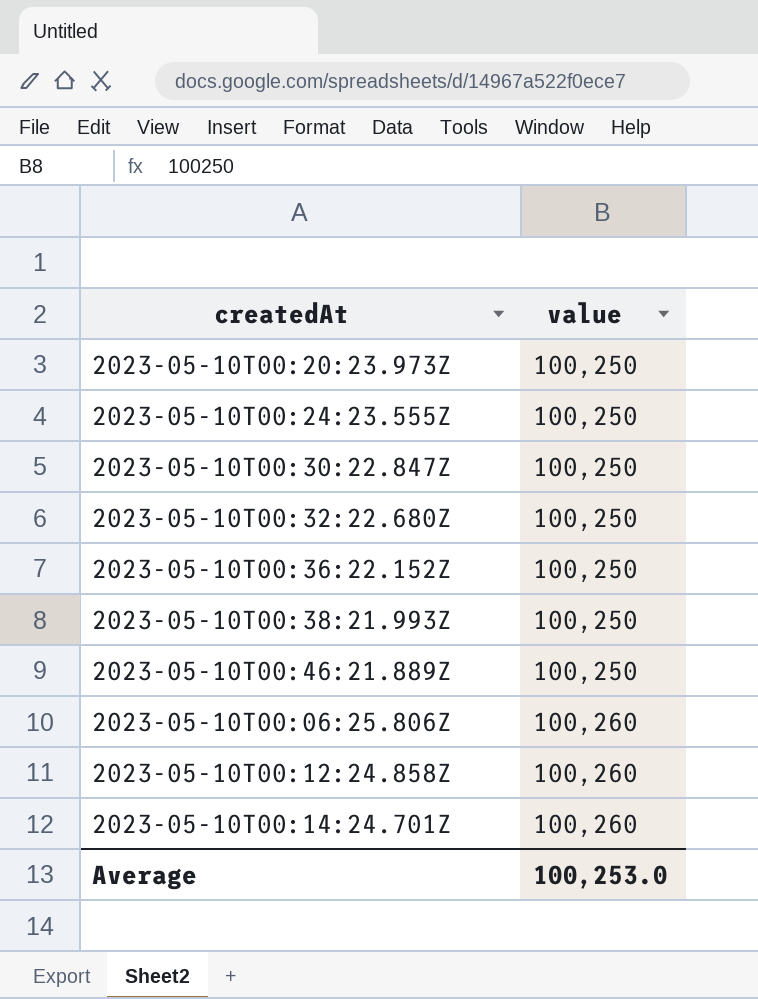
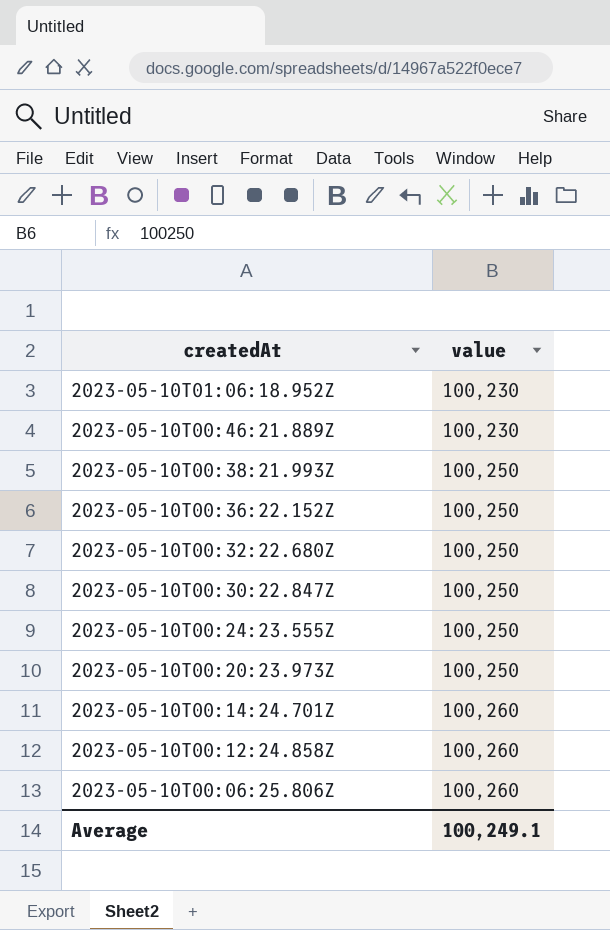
row order: value ascending -> createdAt descending
row 2023-05-10T01:06:18.952Z: none -> 100,230
2023-05-10T00:46:21.889Z | value: 100,250 -> 100,230
Average | value: 100,253.0 -> 100,249.1

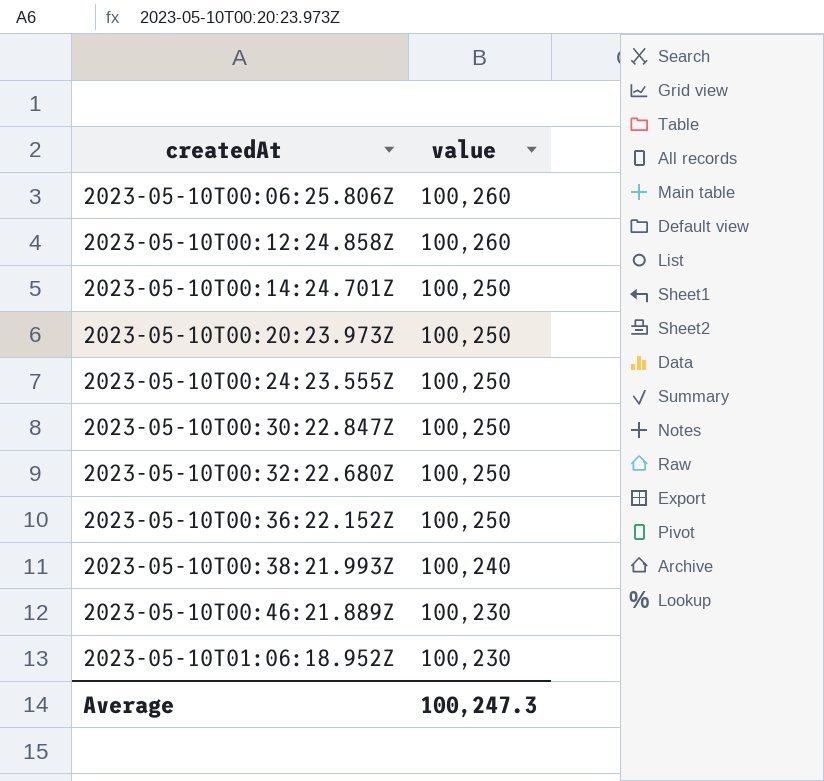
row order: createdAt descending -> createdAt ascending
2023-05-10T00:14:24.701Z | value: 100,260 -> 100,250
2023-05-10T00:38:21.993Z | value: 100,250 -> 100,240
Average | value: 100,249.1 -> 100,247.3

